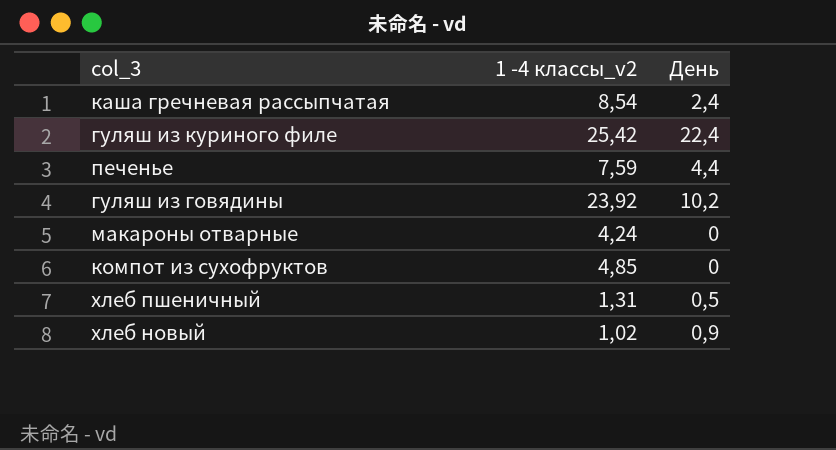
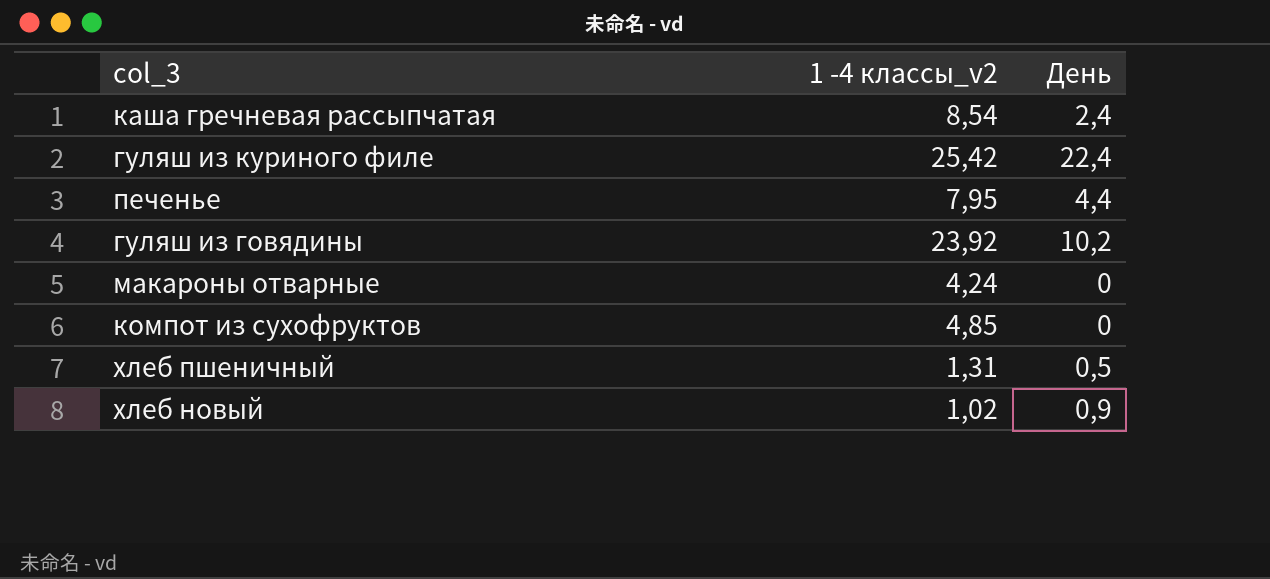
печенье | 1 -4 классы_v2: 7,59 -> 7,95

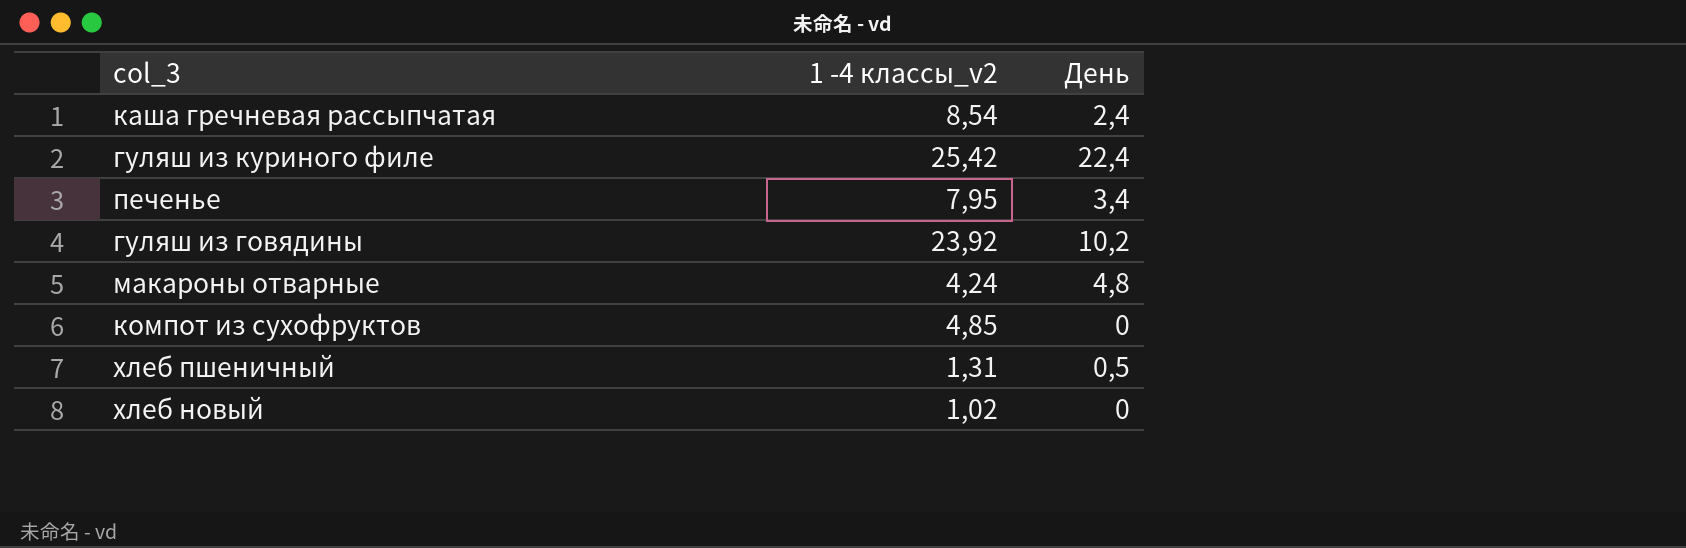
печенье | День: 4,4 -> 3,4
макароны отварные | День: 0 -> 4,8
хлеб новый | День: 0,9 -> 0

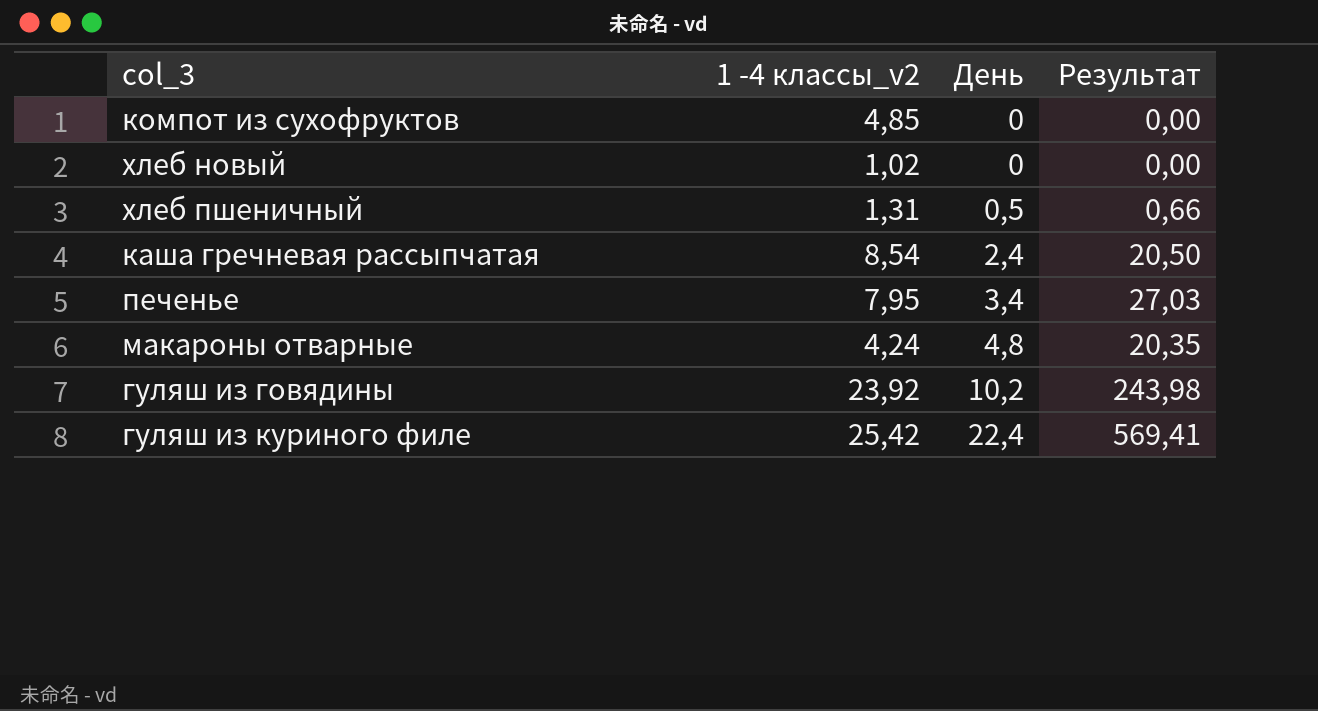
row order: none -> День ascending
column Результат | formula: none -> [1 -4 классы_v2] * [День]

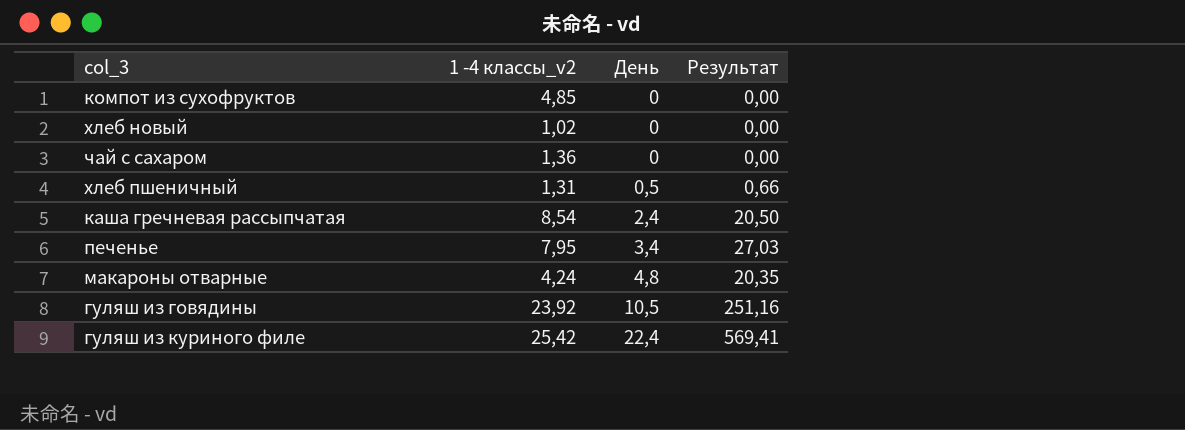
row чай с сахаром: none -> 1,36 | 0 | 0,00
гуляш из говядины | День: 10,2 -> 10,5
гуляш из говядины | Результат: 243,98 -> 251,16

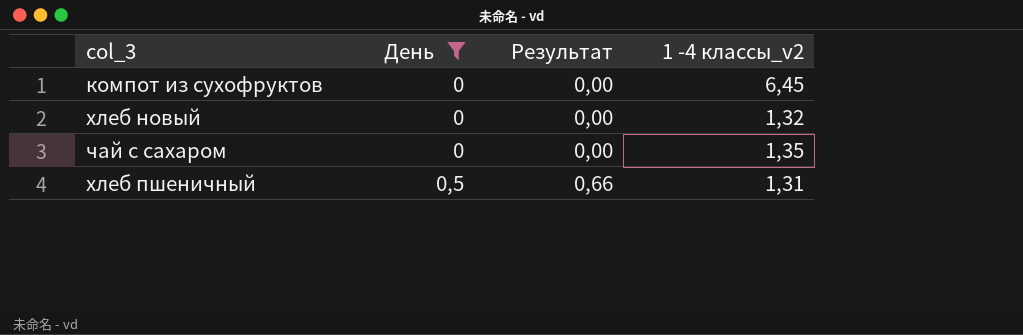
filter: none -> День <= 0,5
column 1 -4 классы_v2 | position: 2 -> 4
компот из сухофруктов | 1 -4 классы_v2: 4,85 -> 6,45
хлеб новый | 1 -4 классы_v2: 1,02 -> 1,32
чай с сахаром | 1 -4 классы_v2: 1,36 -> 1,35

